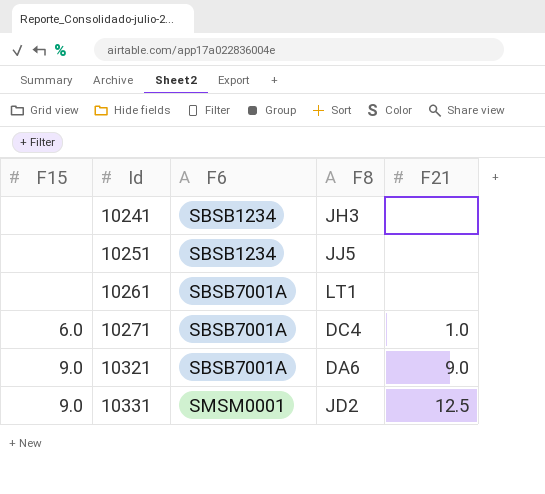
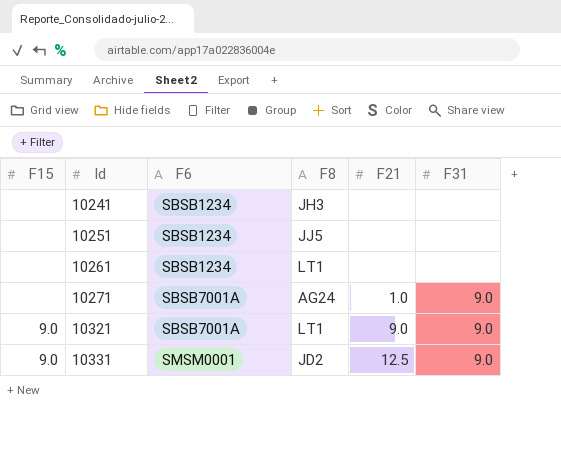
column F31 | position: none -> 6
10261 | F6: SBSB7001A -> SBSB1234
10271 | F15: 6.0 -> none
10271 | F8: DC4 -> AG24
10321 | F8: DA6 -> LT1

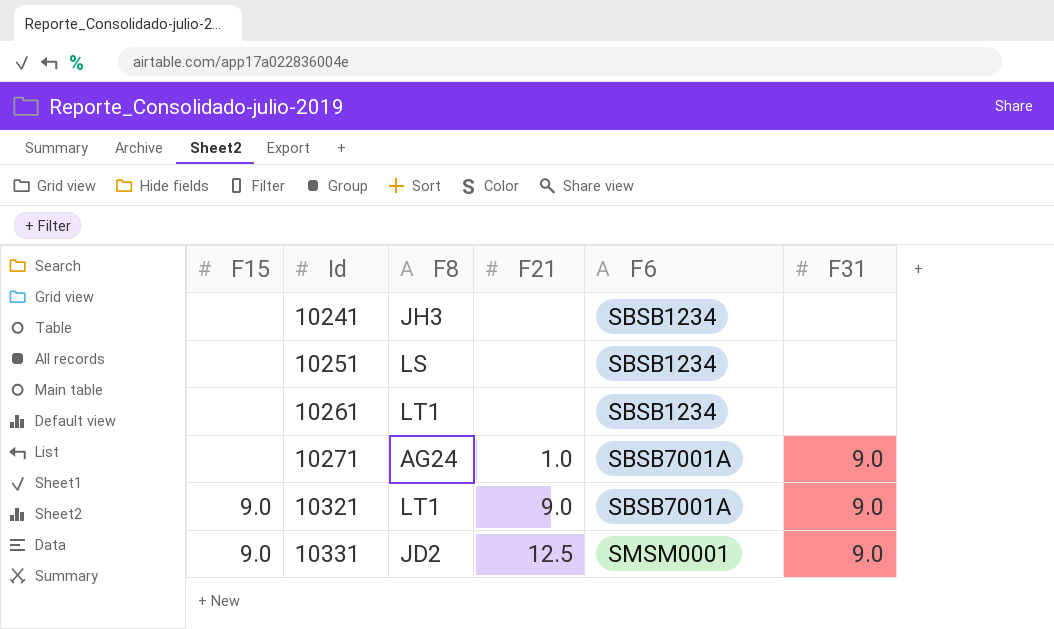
column F6 | position: 3 -> 5
10251 | F8: JJ5 -> LS

